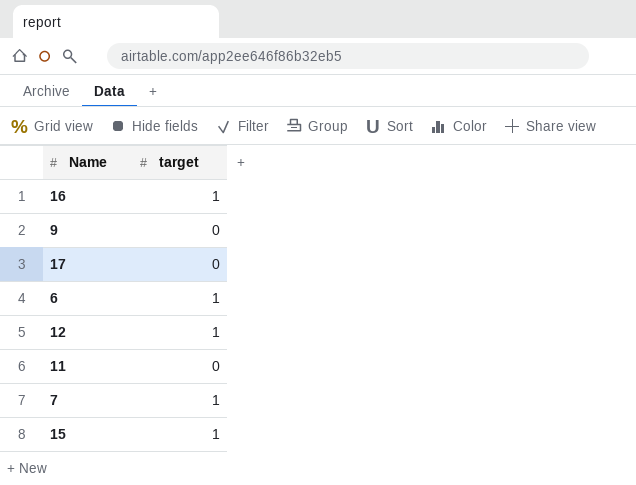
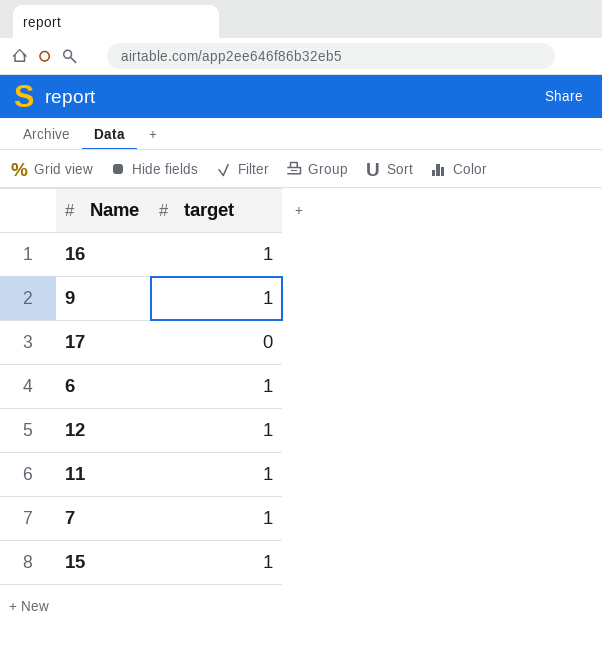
9 | target: 0 -> 1
11 | target: 0 -> 1

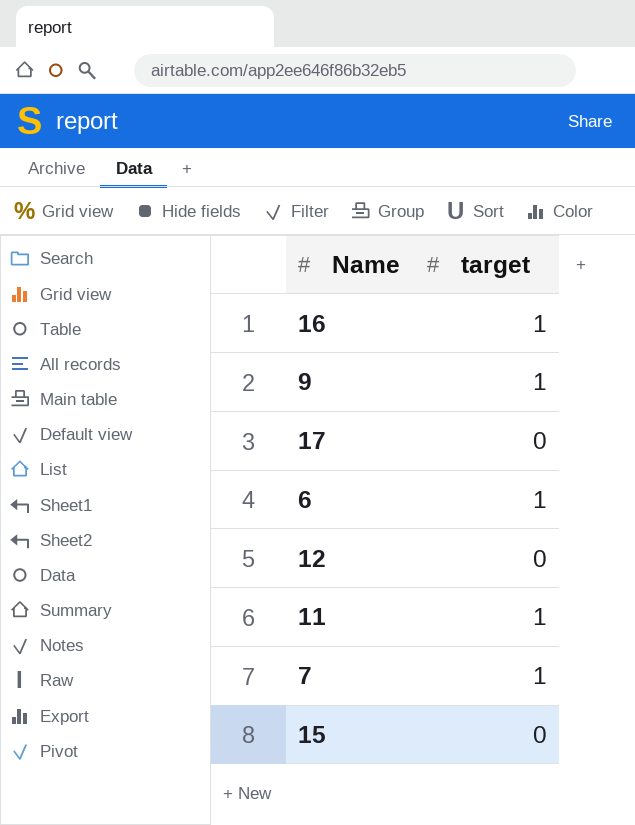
12 | target: 1 -> 0
15 | target: 1 -> 0

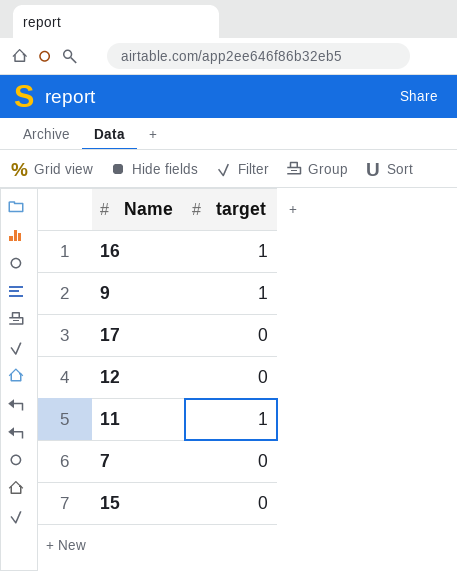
row 6: 1 -> none
7 | target: 1 -> 0

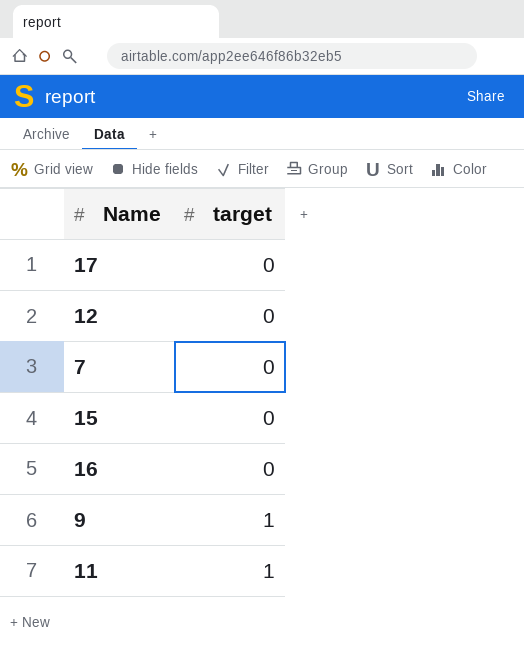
row order: none -> target ascending
16 | target: 1 -> 0

